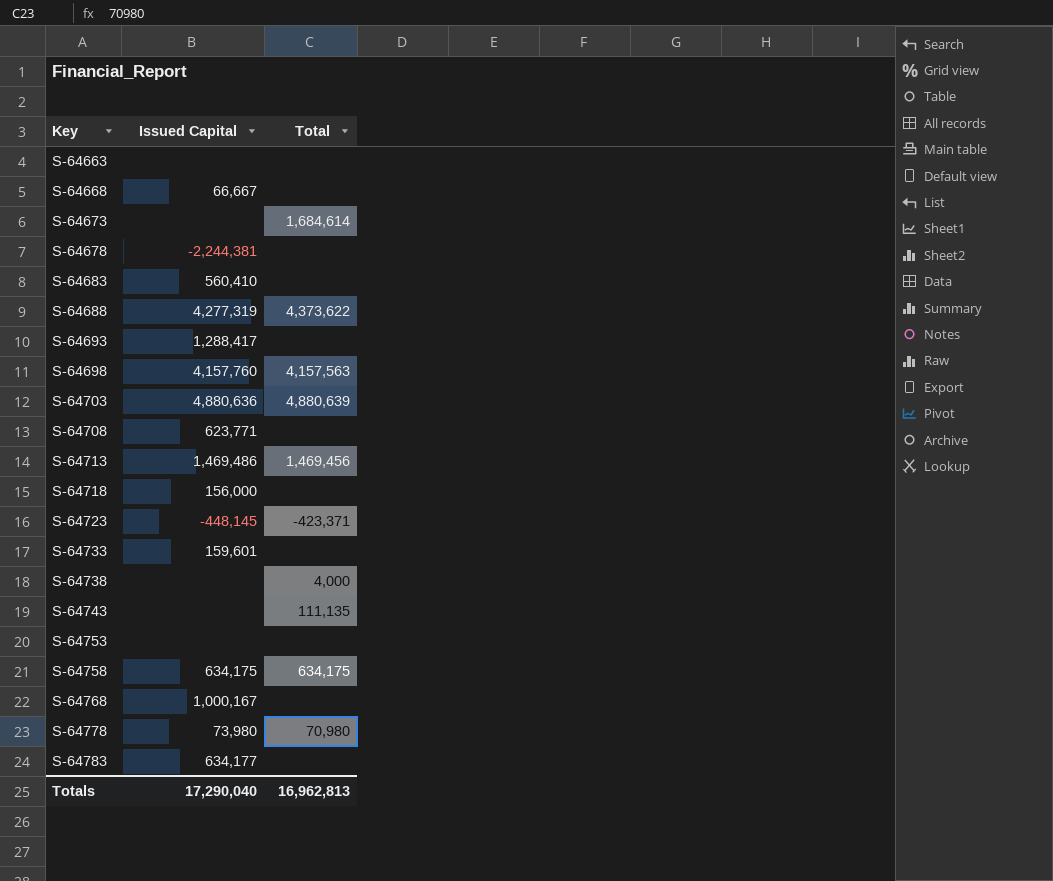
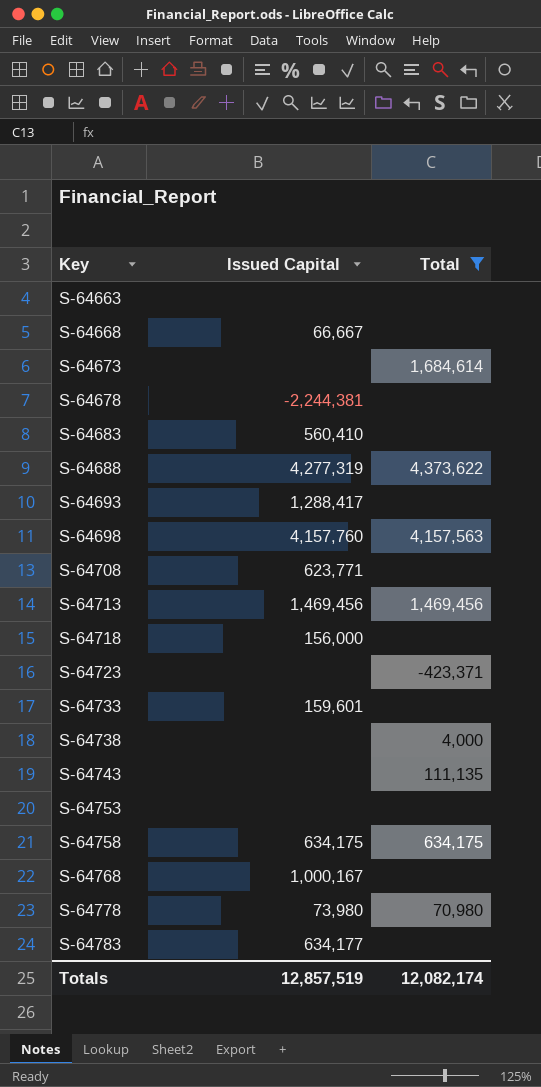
filter: none -> Total != 4,880,639
S-64713 | Issued Capital: 1,469,486 -> 1,469,456
S-64723 | Issued Capital: -448,145 -> none
Totals | Issued Capital: 17,290,040 -> 12,857,519
Totals | Total: 16,962,813 -> 12,082,174

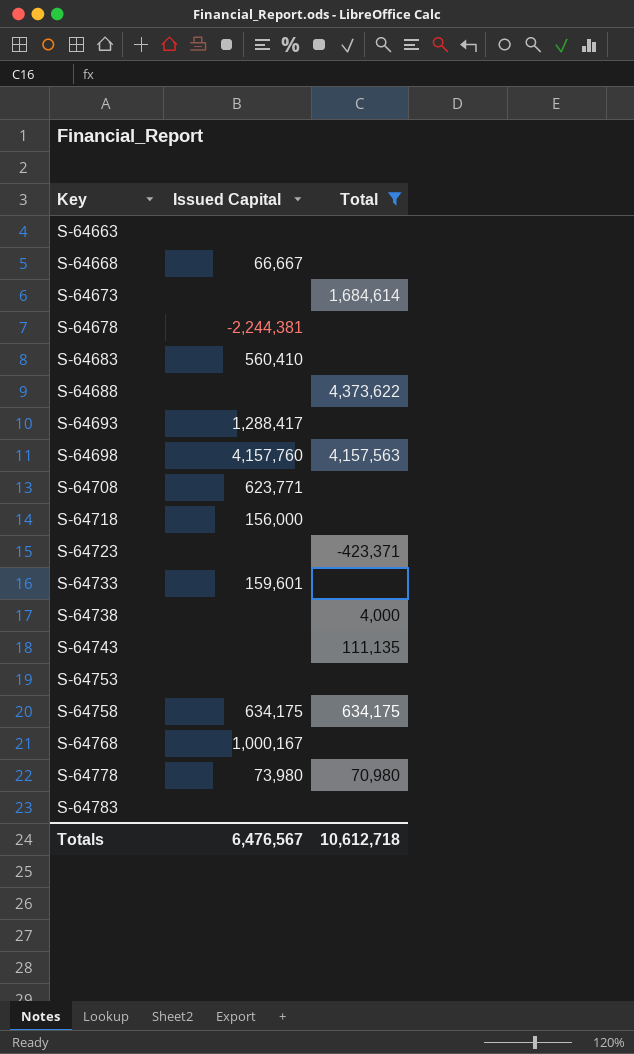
row S-64713: 1,469,456 | 1,469,456 -> none
S-64688 | Issued Capital: 4,277,319 -> none
S-64783 | Issued Capital: 634,177 -> none
Totals | Issued Capital: 12,857,519 -> 6,476,567
Totals | Total: 12,082,174 -> 10,612,718

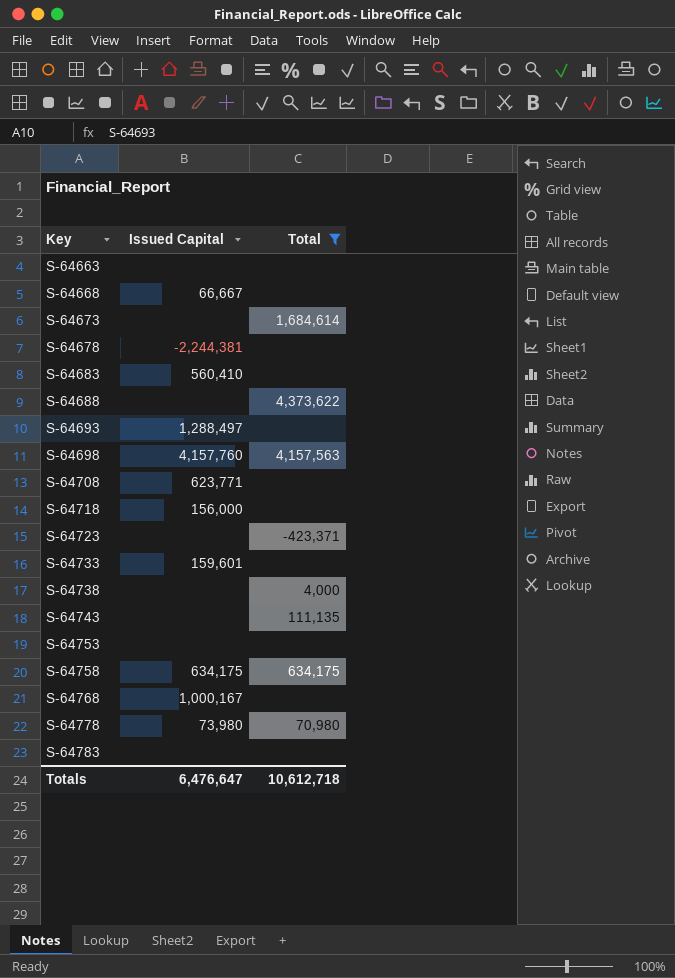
S-64693 | Issued Capital: 1,288,417 -> 1,288,497
Totals | Issued Capital: 6,476,567 -> 6,476,647

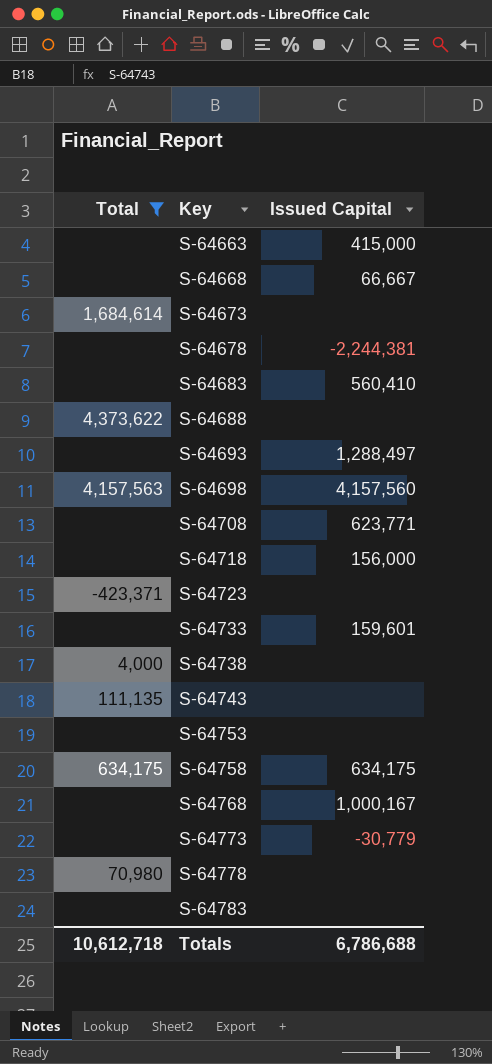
column Total | position: 3 -> 1
S-64663 | Issued Capital: none -> 415,000
S-64698 | Issued Capital: 4,157,760 -> 4,157,560
row S-64773: none -> none | -30,779
S-64778 | Issued Capital: 73,980 -> none
Totals | Issued Capital: 6,476,647 -> 6,786,688

